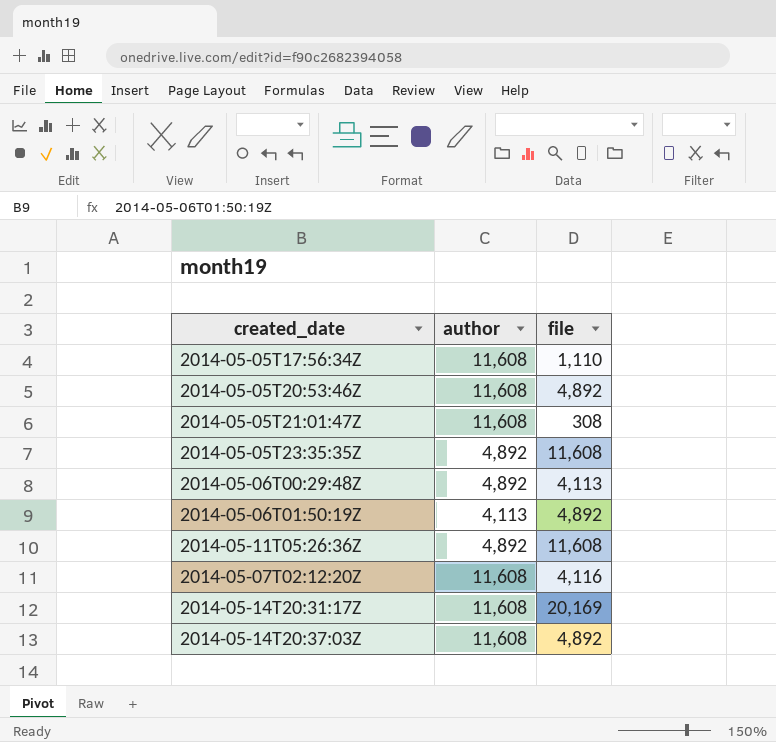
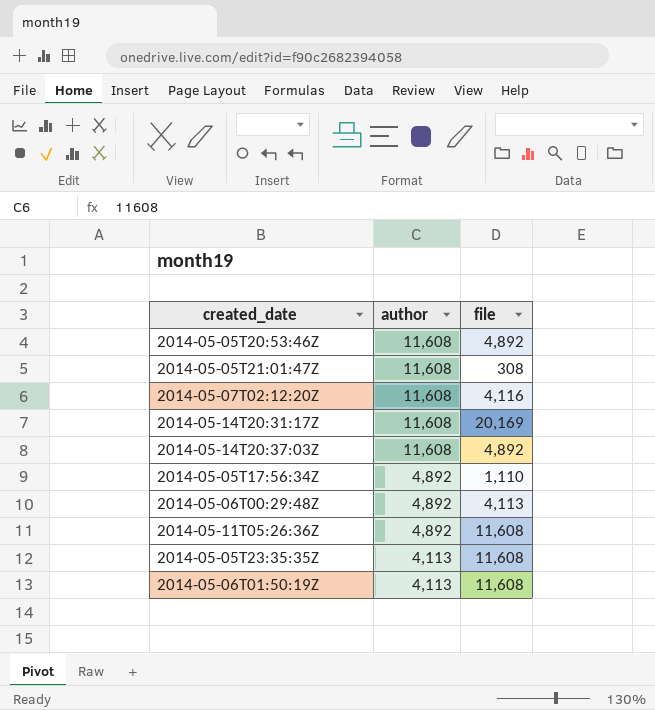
row order: none -> author descending
2014-05-05T17:56:34Z | author: 11,608 -> 4,892
2014-05-05T23:35:35Z | author: 4,892 -> 4,113
2014-05-06T01:50:19Z | file: 4,892 -> 11,608

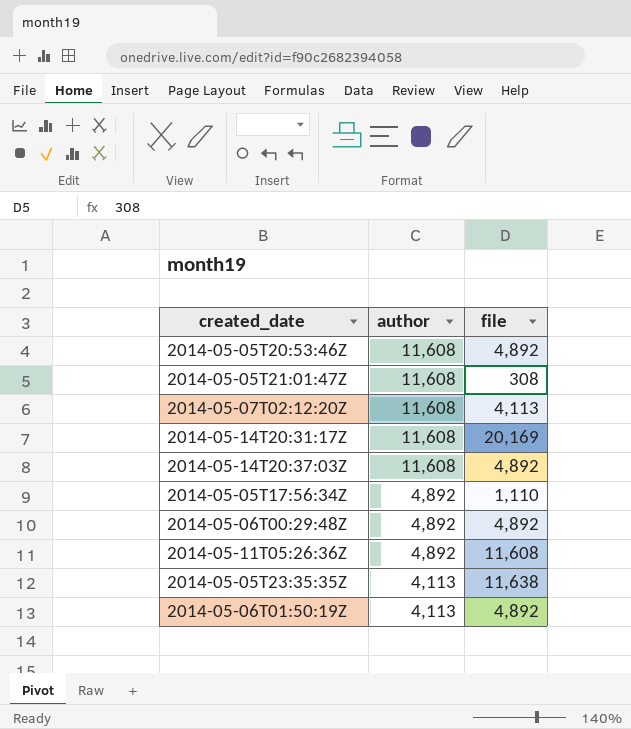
2014-05-07T02:12:20Z | file: 4,116 -> 4,113
2014-05-06T00:29:48Z | file: 4,113 -> 4,892
2014-05-05T23:35:35Z | file: 11,608 -> 11,638
2014-05-06T01:50:19Z | file: 11,608 -> 4,892

